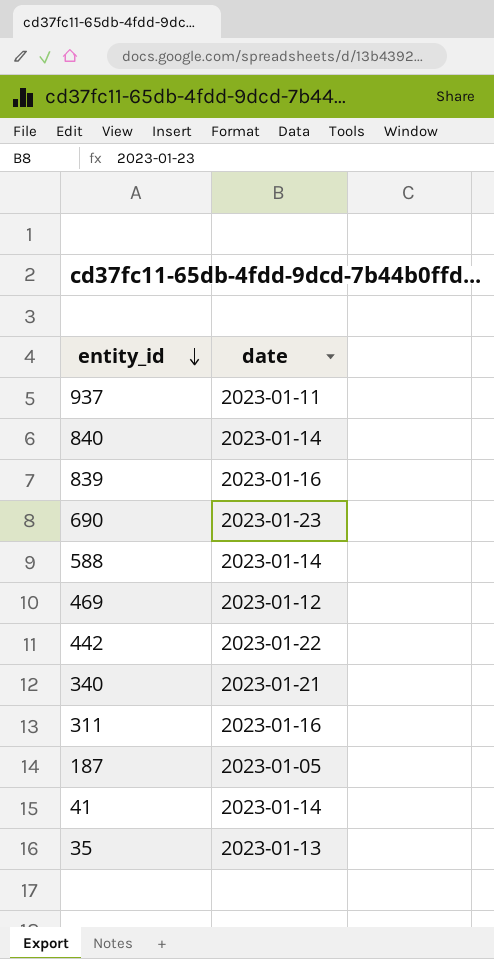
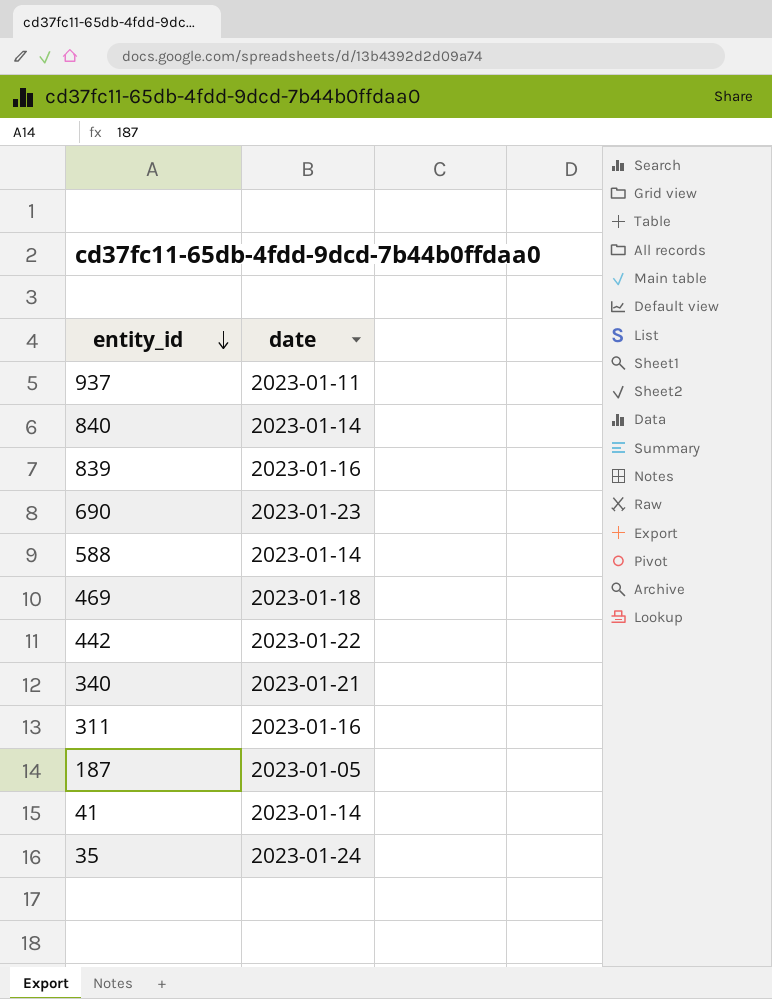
469 | date: 2023-01-12 -> 2023-01-18
35 | date: 2023-01-13 -> 2023-01-24

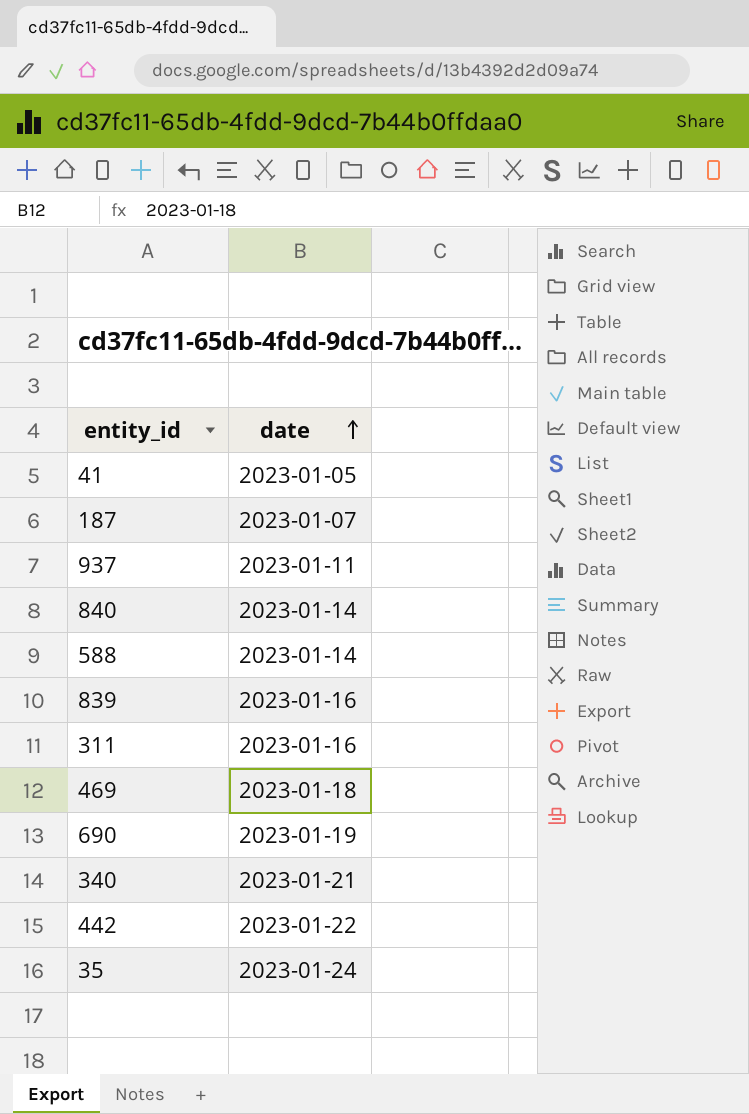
row order: entity_id descending -> date ascending
41 | date: 2023-01-14 -> 2023-01-05
187 | date: 2023-01-05 -> 2023-01-07
690 | date: 2023-01-23 -> 2023-01-19

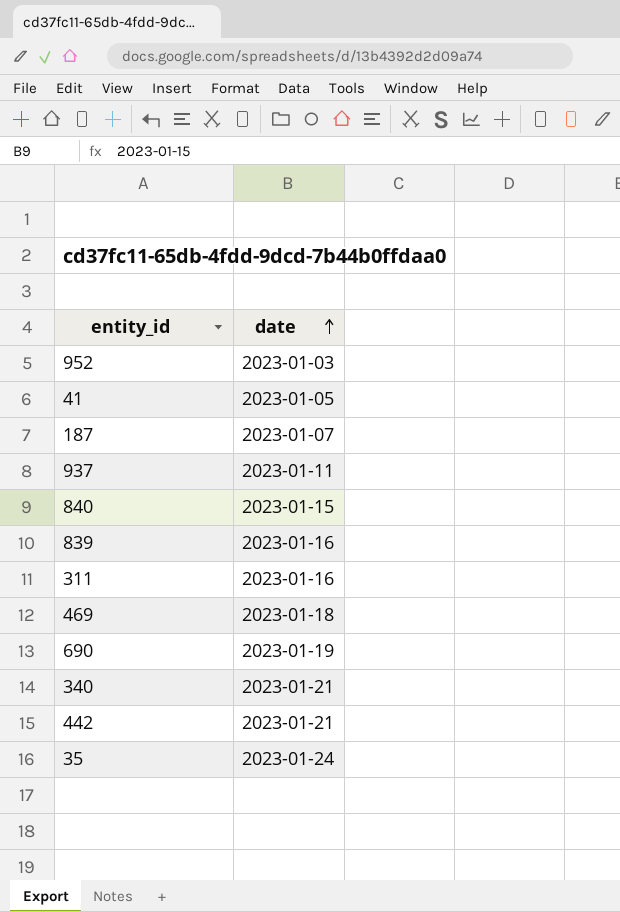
row 588: 2023-01-14 -> none
row 952: none -> 2023-01-03
840 | date: 2023-01-14 -> 2023-01-15
442 | date: 2023-01-22 -> 2023-01-21

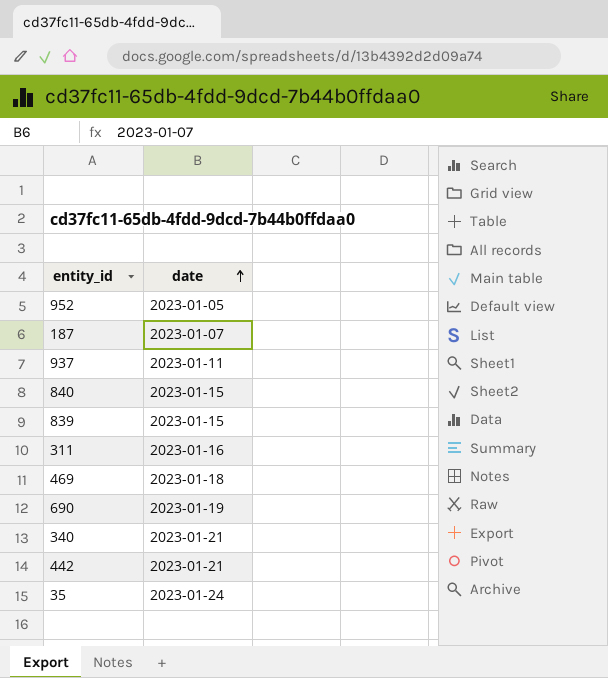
row 41: 2023-01-05 -> none
952 | date: 2023-01-03 -> 2023-01-05
839 | date: 2023-01-16 -> 2023-01-15

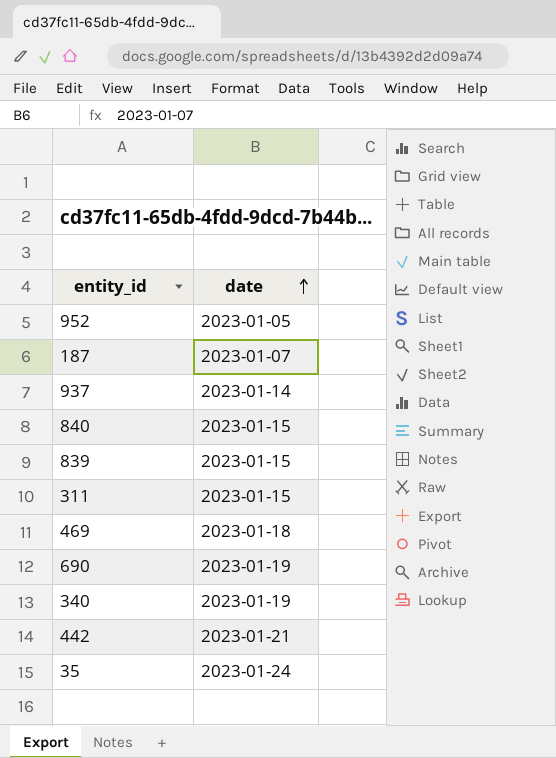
937 | date: 2023-01-11 -> 2023-01-14
311 | date: 2023-01-16 -> 2023-01-15
340 | date: 2023-01-21 -> 2023-01-19

